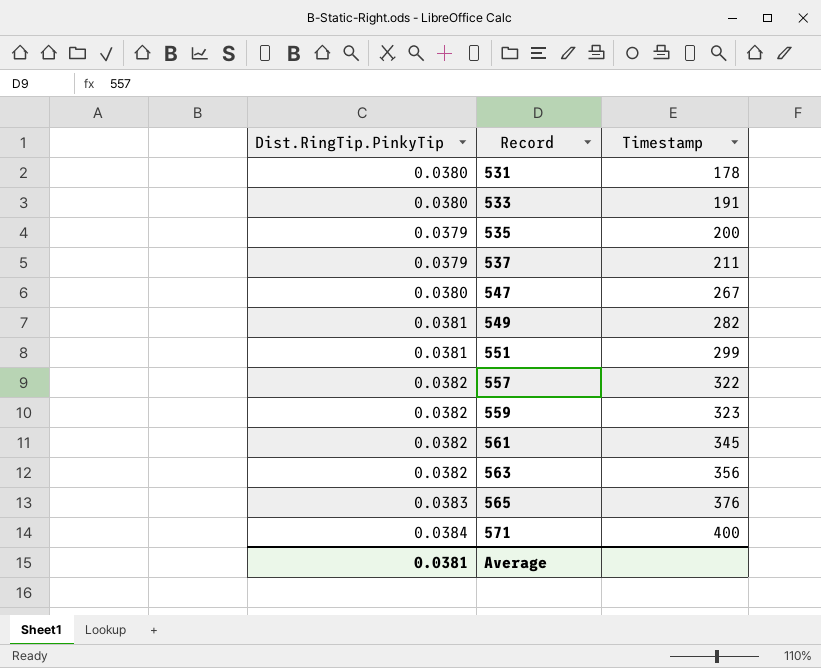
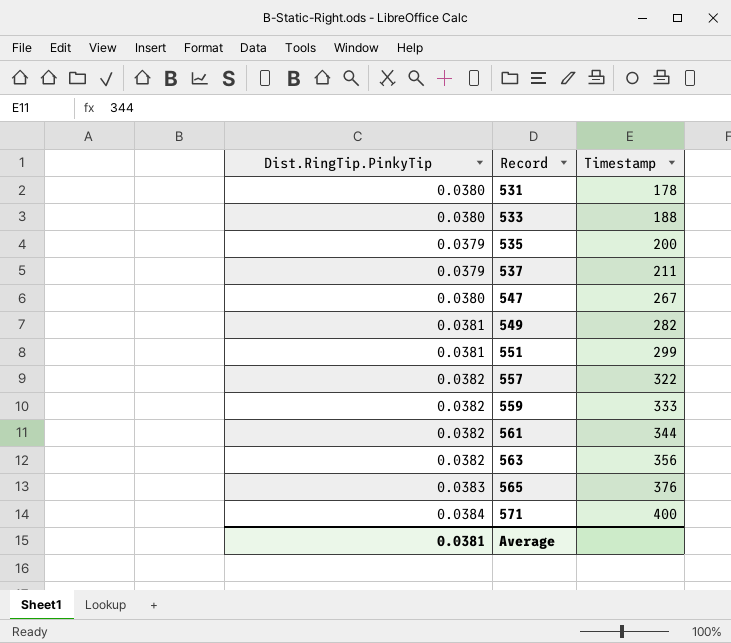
533 | Timestamp: 191 -> 188
559 | Timestamp: 323 -> 333
561 | Timestamp: 345 -> 344

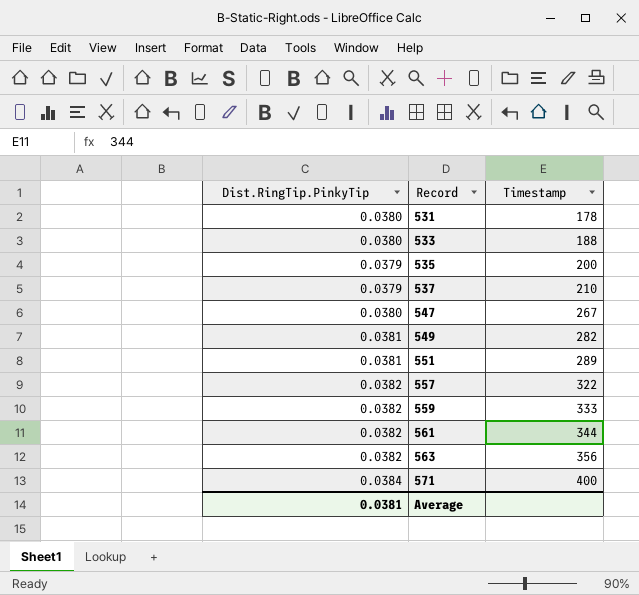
row 565: 0.0383 | 376 -> none
537 | Timestamp: 211 -> 210
551 | Timestamp: 299 -> 289

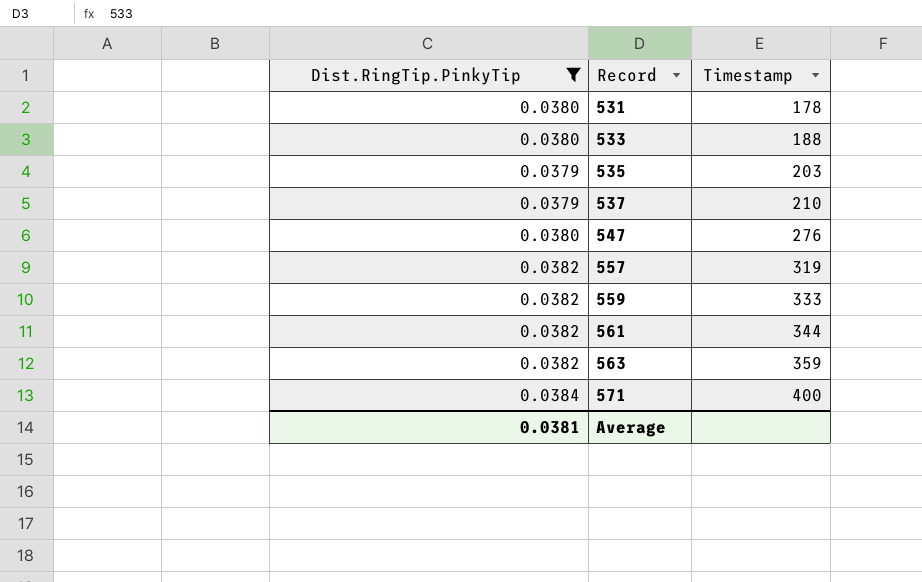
filter: none -> Dist.RingTip.PinkyTip != 0.0381
535 | Timestamp: 200 -> 203
547 | Timestamp: 267 -> 276
557 | Timestamp: 322 -> 319
563 | Timestamp: 356 -> 359

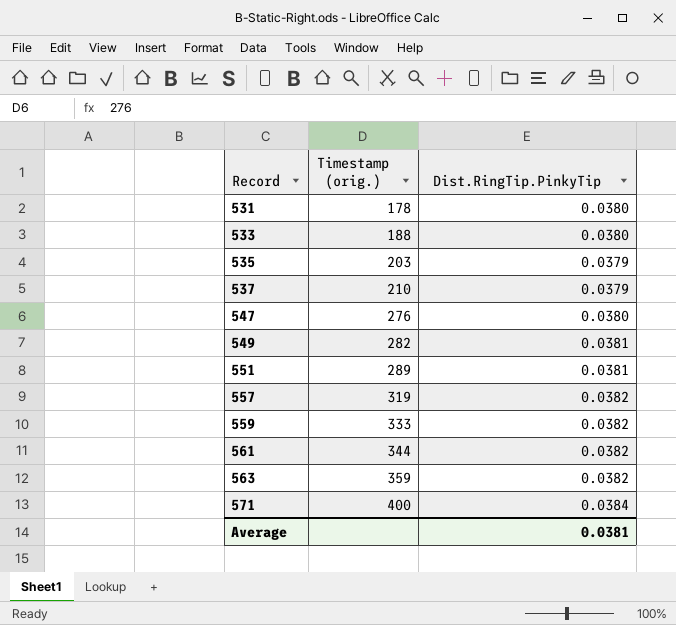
filter: Dist.RingTip.PinkyTip != 0.0381 -> none
column name: Timestamp -> Timestamp (orig.)
column Dist.RingTip.PinkyTip | position: 1 -> 3

